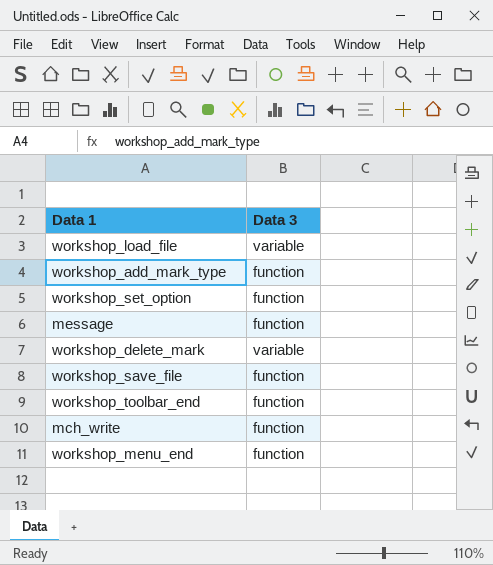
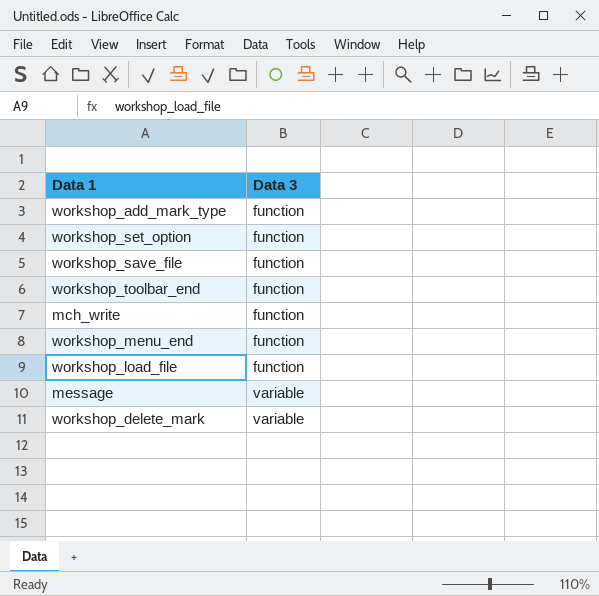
row order: none -> Data 3 ascending
workshop_load_file | Data 3: variable -> function
message | Data 3: function -> variable

